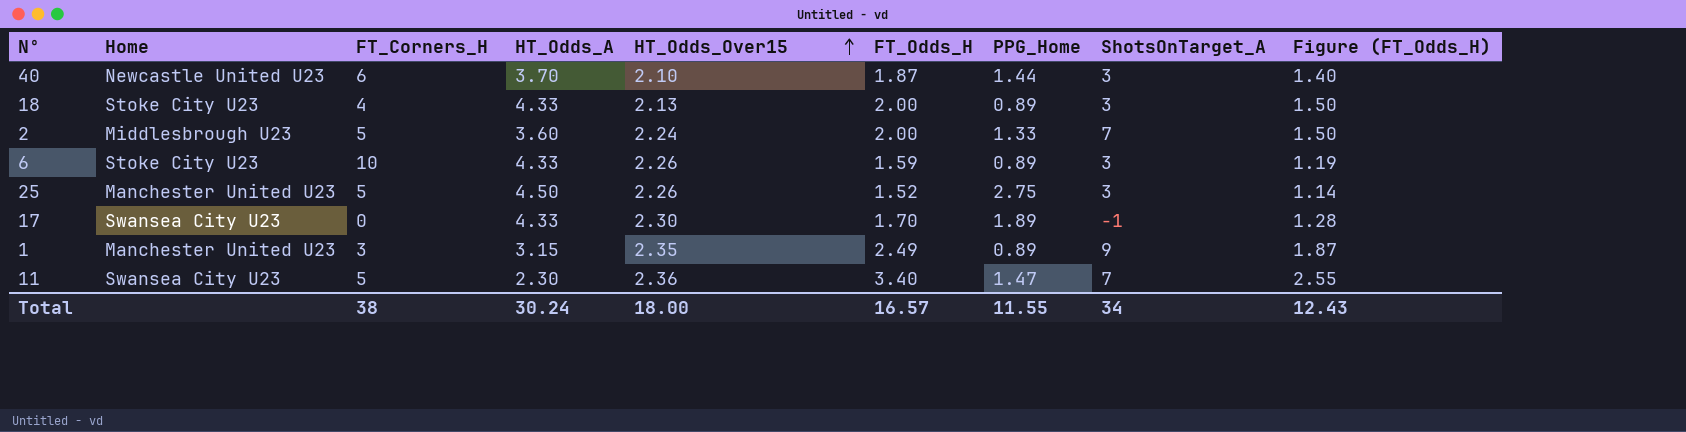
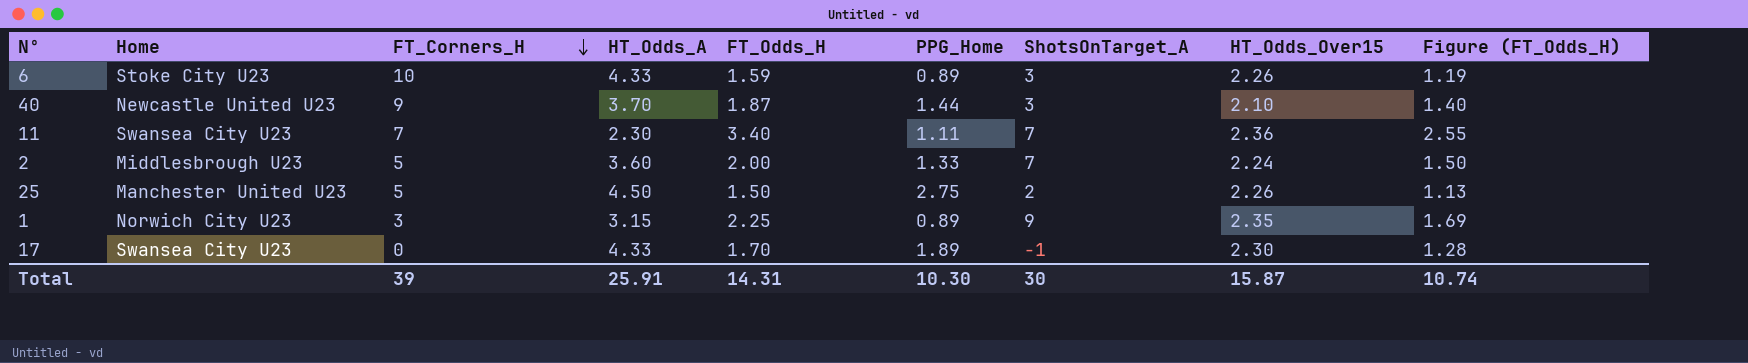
row order: HT_Odds_Over15 ascending -> FT_Corners_H descending
column HT_Odds_Over15 | position: 5 -> 8
row 18: Stoke City U23 | 4 | 4.33 | 2.13 | 2.00 | 0.89 | 3 | 1.50 -> none
40 | FT_Corners_H: 6 -> 9
11 | FT_Corners_H: 5 -> 7
11 | PPG_Home: 1.47 -> 1.11
25 | FT_Odds_H: 1.52 -> 1.50
25 | ShotsOnTarget_A: 3 -> 2
25 | Figure (FT_Odds_H): 1.14 -> 1.13
1 | Home: Manchester United U23 -> Norwich City U23
1 | FT_Odds_H: 2.49 -> 2.25
1 | Figure (FT_Odds_H): 1.87 -> 1.69
Total | FT_Corners_H: 38 -> 39
Total | HT_Odds_A: 30.24 -> 25.91
Total | FT_Odds_H: 16.57 -> 14.31
Total | PPG_Home: 11.55 -> 10.30
Total | ShotsOnTarget_A: 34 -> 30
Total | HT_Odds_Over15: 18.00 -> 15.87
Total | Figure (FT_Odds_H): 12.43 -> 10.74

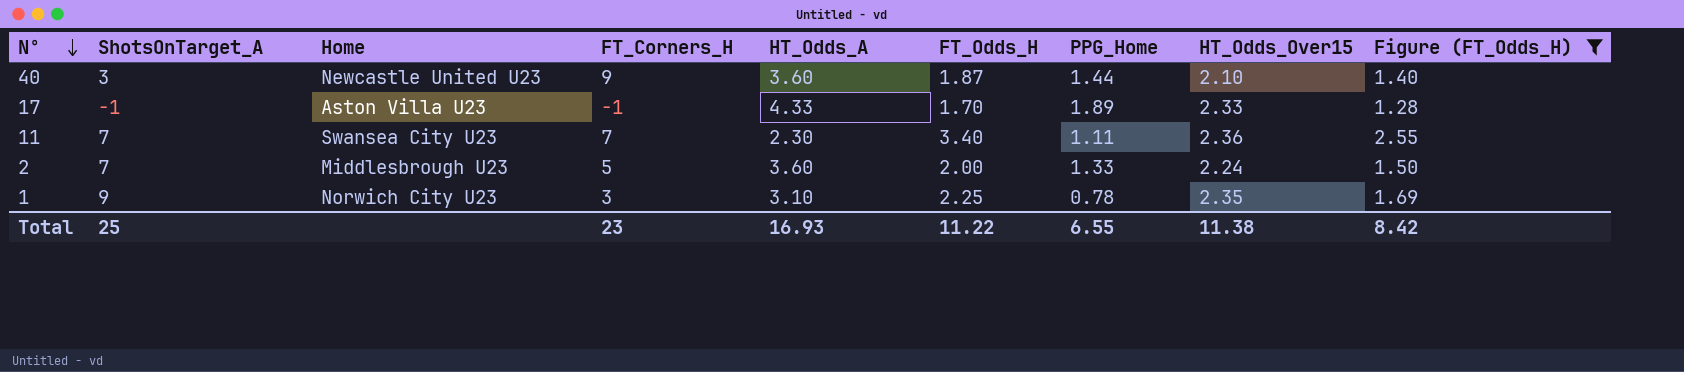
filter: none -> Figure (FT_Odds_H) >= 1.28
row order: FT_Corners_H descending -> Nº descending
column ShotsOnTarget_A | position: 7 -> 2
40 | HT_Odds_A: 3.70 -> 3.60
17 | Home: Swansea City U23 -> Aston Villa U23
17 | FT_Corners_H: 0 -> -1
17 | HT_Odds_Over15: 2.30 -> 2.33
1 | HT_Odds_A: 3.15 -> 3.10
1 | PPG_Home: 0.89 -> 0.78
Total | ShotsOnTarget_A: 30 -> 25
Total | FT_Corners_H: 39 -> 23
Total | HT_Odds_A: 25.91 -> 16.93
Total | FT_Odds_H: 14.31 -> 11.22
Total | PPG_Home: 10.30 -> 6.55
Total | HT_Odds_Over15: 15.87 -> 11.38
Total | Figure (FT_Odds_H): 10.74 -> 8.42

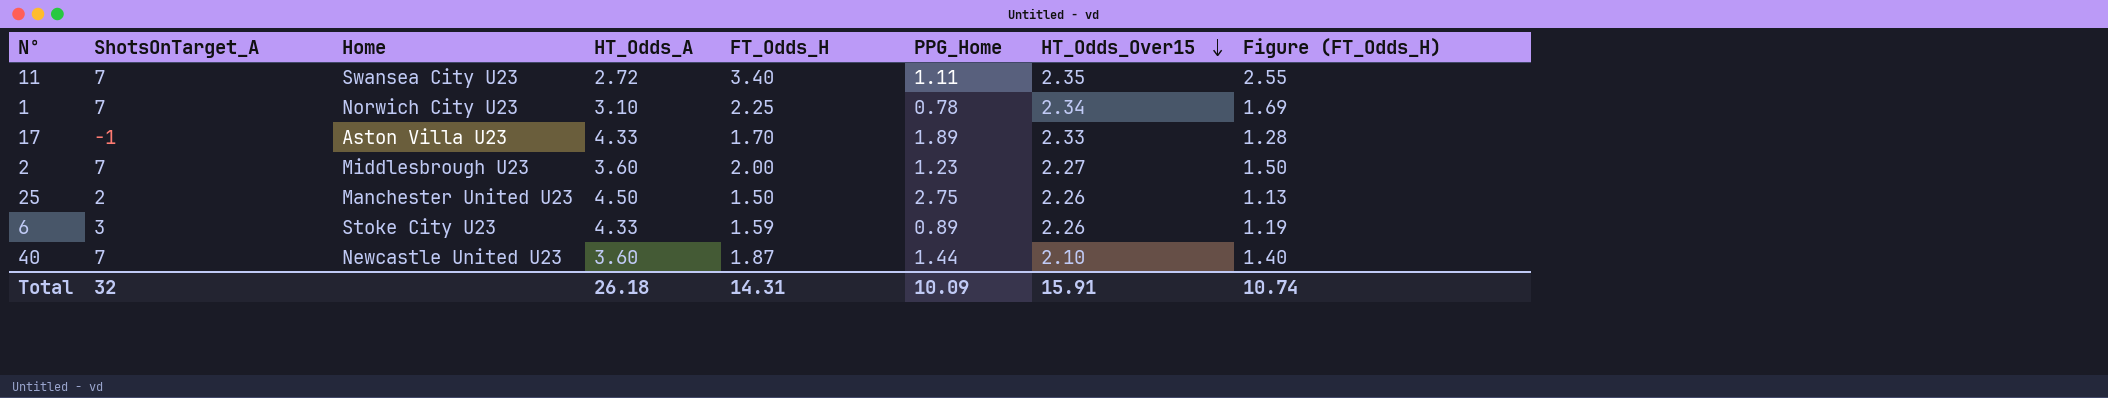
filter: Figure (FT_Odds_H) >= 1.28 -> none
row order: Nº descending -> HT_Odds_Over15 descending
column FT_Corners_H | position: 4 -> none
11 | HT_Odds_A: 2.30 -> 2.72
11 | HT_Odds_Over15: 2.36 -> 2.35
1 | ShotsOnTarget_A: 9 -> 7
1 | HT_Odds_Over15: 2.35 -> 2.34
2 | PPG_Home: 1.33 -> 1.23
2 | HT_Odds_Over15: 2.24 -> 2.27
40 | ShotsOnTarget_A: 3 -> 7
Total | ShotsOnTarget_A: 25 -> 32
Total | HT_Odds_A: 16.93 -> 26.18
Total | FT_Odds_H: 11.22 -> 14.31
Total | PPG_Home: 6.55 -> 10.09
Total | HT_Odds_Over15: 11.38 -> 15.91
Total | Figure (FT_Odds_H): 8.42 -> 10.74

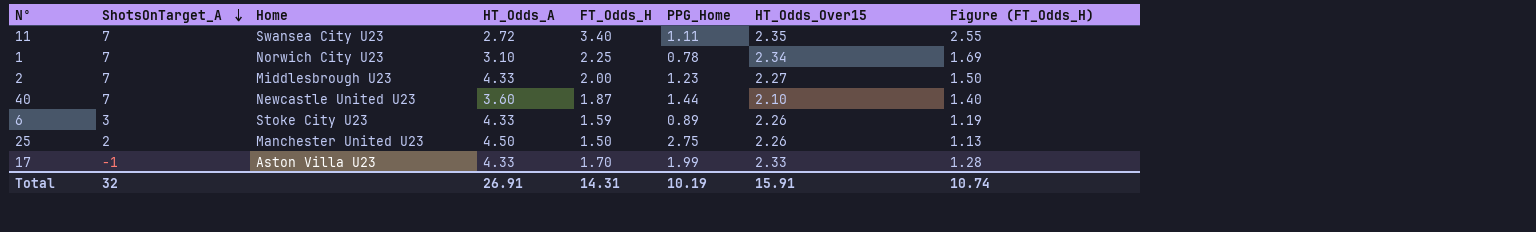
row order: HT_Odds_Over15 descending -> ShotsOnTarget_A descending
2 | HT_Odds_A: 3.60 -> 4.33
17 | PPG_Home: 1.89 -> 1.99
Total | HT_Odds_A: 26.18 -> 26.91
Total | PPG_Home: 10.09 -> 10.19

